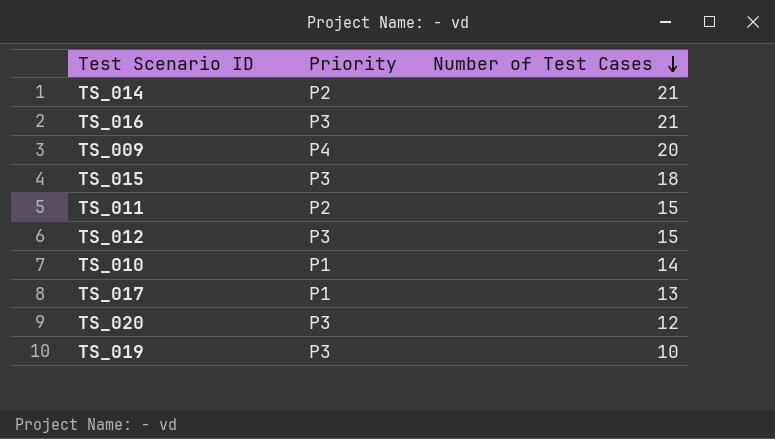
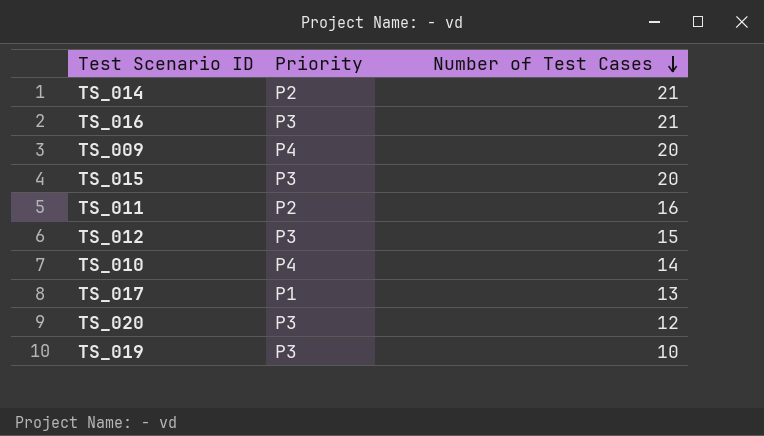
TS_015 | Number of Test Cases: 18 -> 20
TS_011 | Number of Test Cases: 15 -> 16
TS_010 | Priority: P1 -> P4

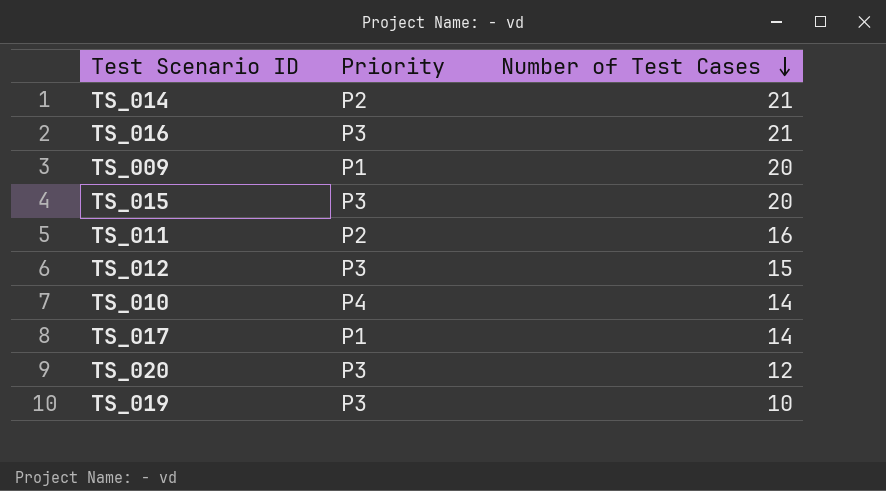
TS_009 | Priority: P4 -> P1
TS_017 | Number of Test Cases: 13 -> 14

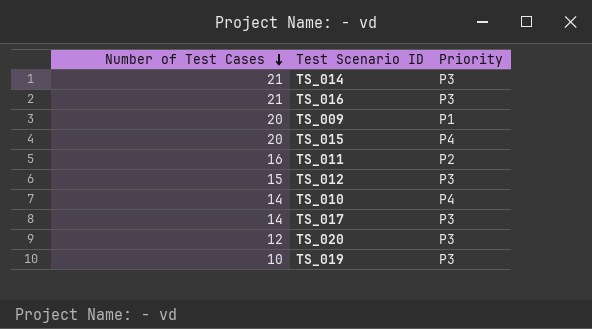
column Number of Test Cases | position: 3 -> 1
TS_014 | Priority: P2 -> P3
TS_015 | Priority: P3 -> P4
TS_017 | Priority: P1 -> P3

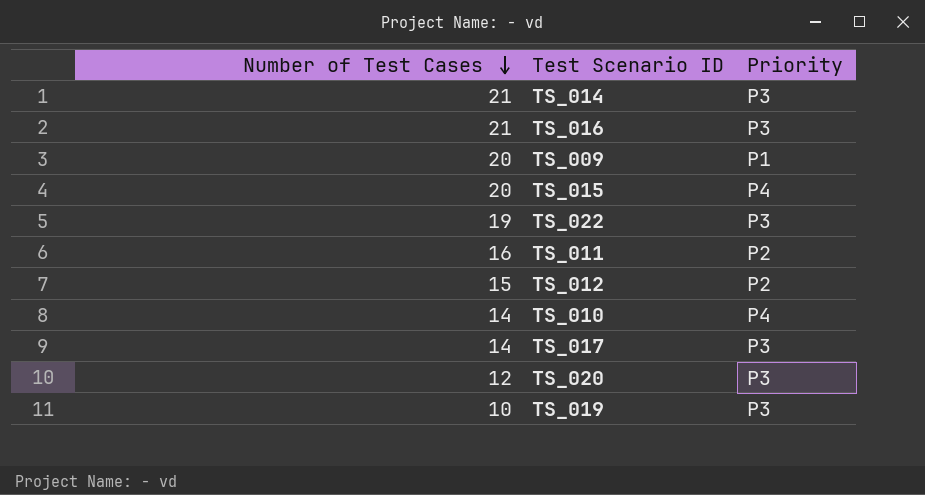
row TS_022: none -> 19 | P3
TS_012 | Priority: P3 -> P2

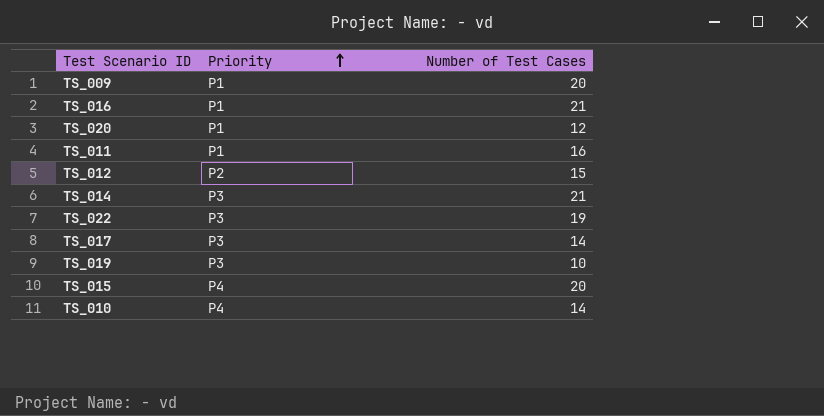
row order: Number of Test Cases descending -> Priority ascending
column Number of Test Cases | position: 1 -> 3
TS_016 | Priority: P3 -> P1
TS_020 | Priority: P3 -> P1
TS_011 | Priority: P2 -> P1

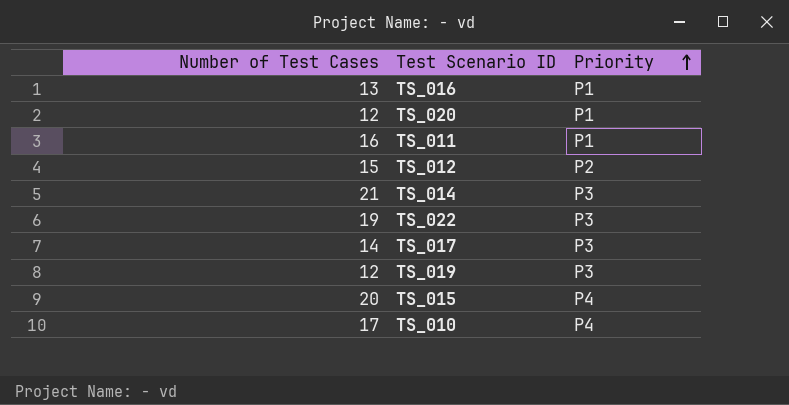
column Number of Test Cases | position: 3 -> 1
row TS_009: P1 | 20 -> none
TS_016 | Number of Test Cases: 21 -> 13
TS_019 | Number of Test Cases: 10 -> 12
TS_010 | Number of Test Cases: 14 -> 17

